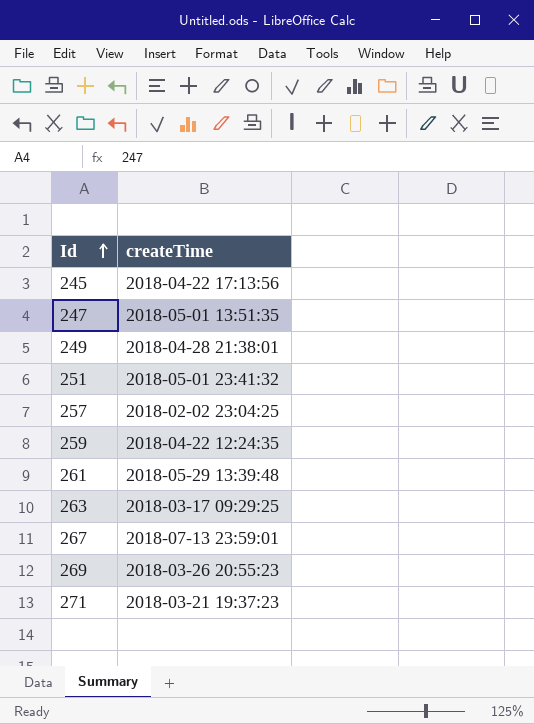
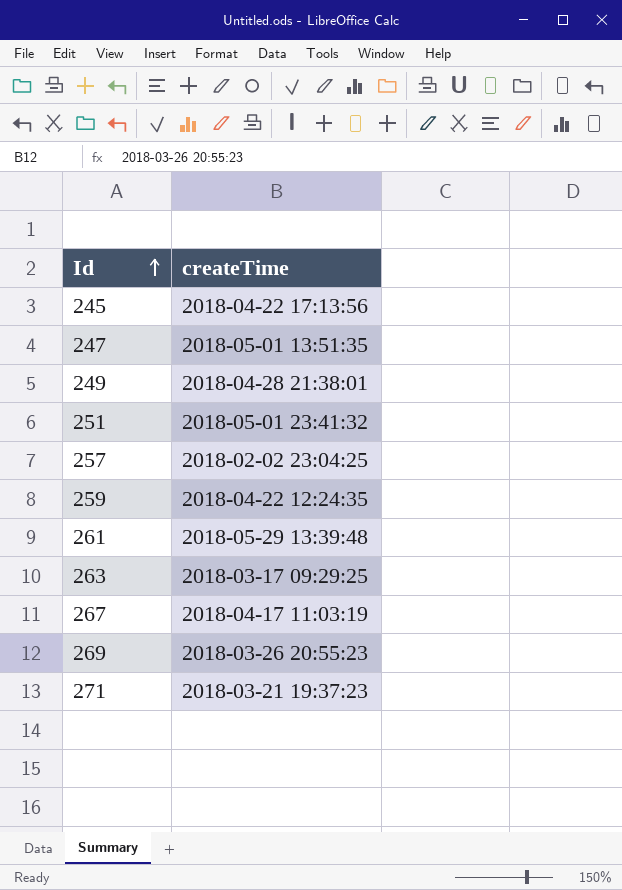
267 | createTime: 2018-07-13 23:59:01 -> 2018-04-17 11:03:19

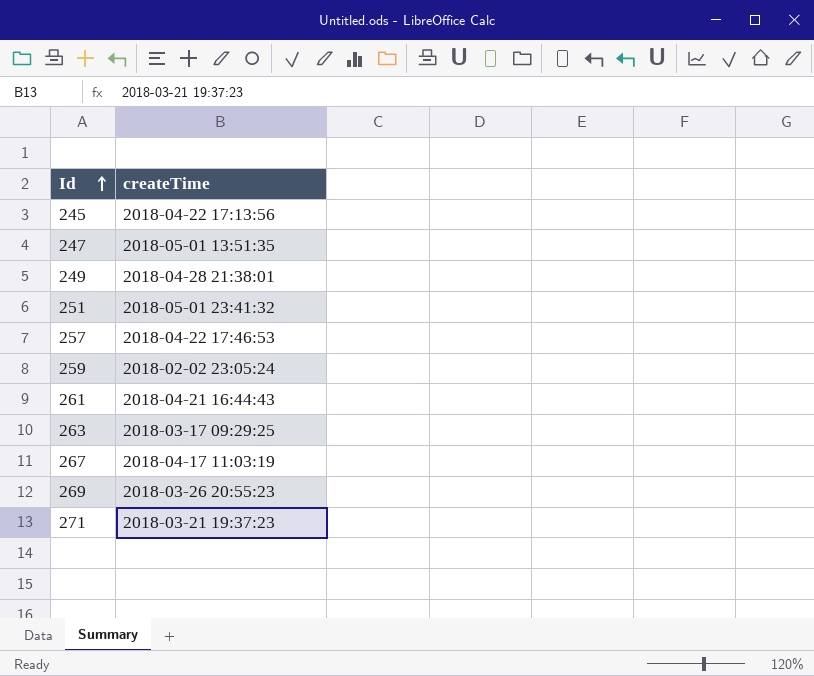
257 | createTime: 2018-02-02 23:04:25 -> 2018-04-22 17:46:53
259 | createTime: 2018-04-22 12:24:35 -> 2018-02-02 23:05:24
261 | createTime: 2018-05-29 13:39:48 -> 2018-04-21 16:44:43

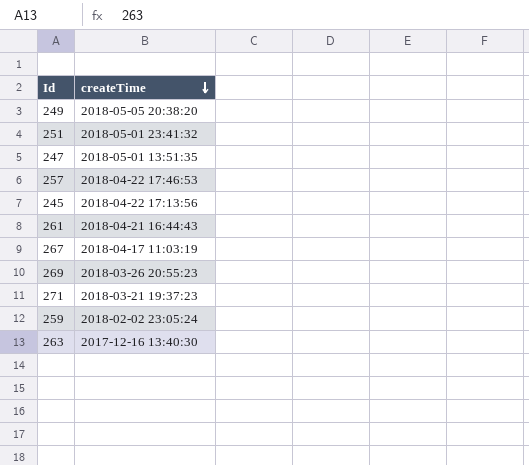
row order: Id ascending -> createTime descending
249 | createTime: 2018-04-28 21:38:01 -> 2018-05-05 20:38:20
263 | createTime: 2018-03-17 09:29:25 -> 2017-12-16 13:40:30

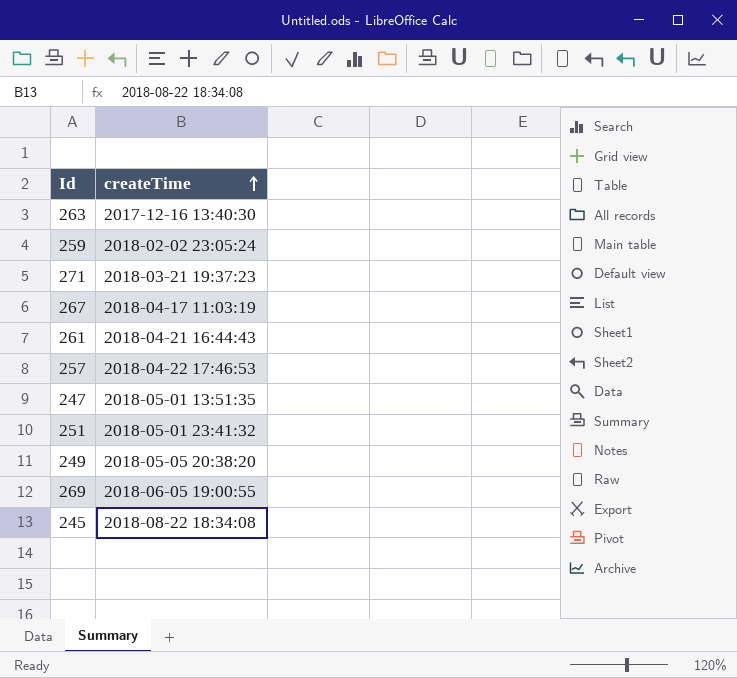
row order: createTime descending -> createTime ascending
269 | createTime: 2018-03-26 20:55:23 -> 2018-06-05 19:00:55
245 | createTime: 2018-04-22 17:13:56 -> 2018-08-22 18:34:08

